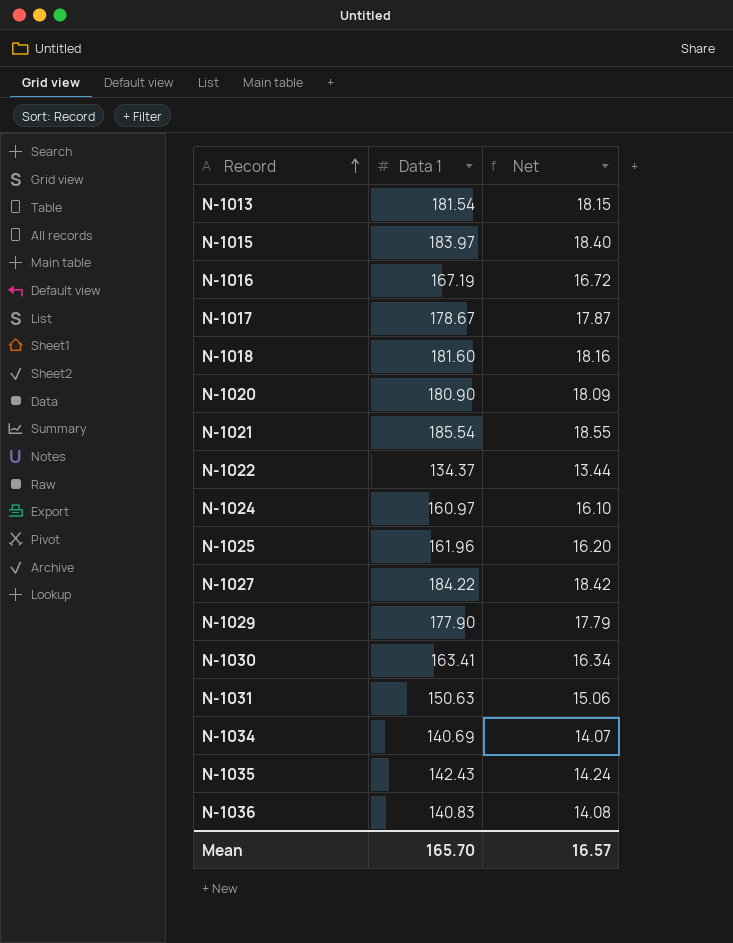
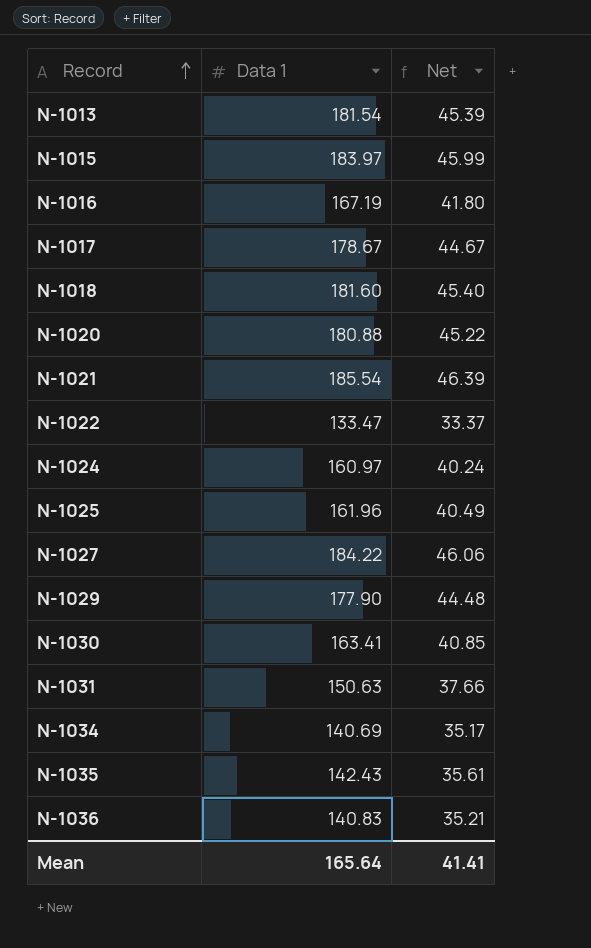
column Net | formula: [Data 1] * 0.1 -> [Data 1] * 0.25
N-1020 | Data 1: 180.90 -> 180.88
N-1022 | Data 1: 134.37 -> 133.47
Mean | Data 1: 165.70 -> 165.64
Mean | Net: 16.57 -> 41.41

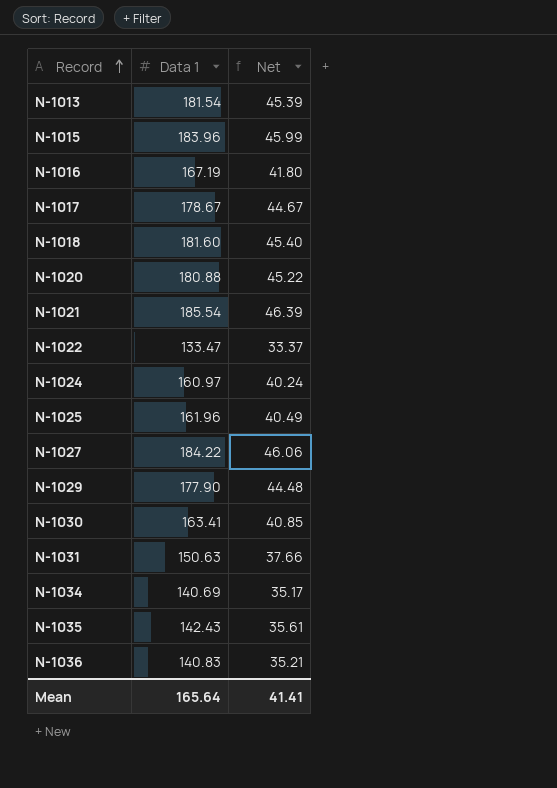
N-1015 | Data 1: 183.97 -> 183.96

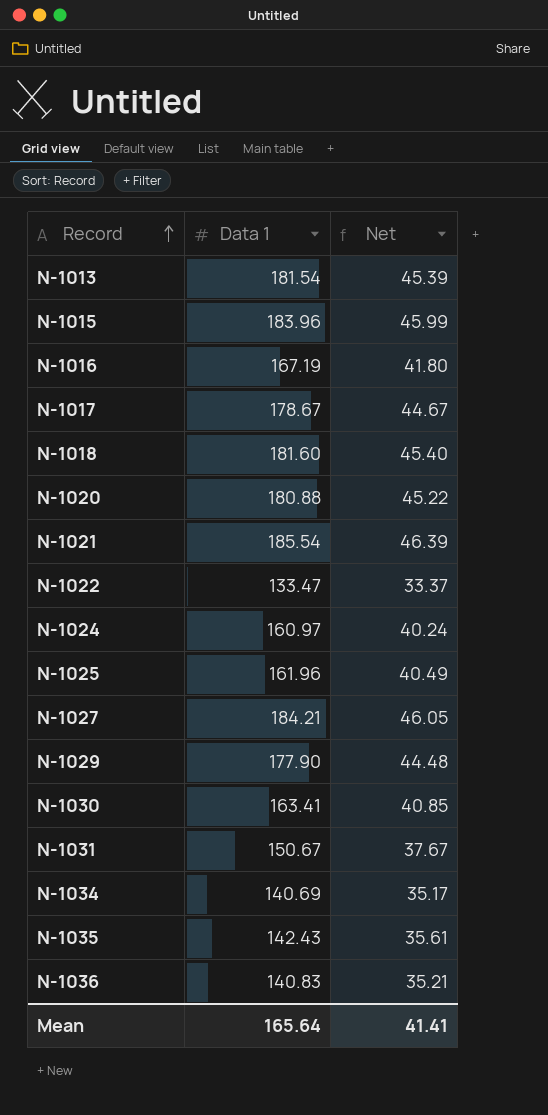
N-1027 | Data 1: 184.22 -> 184.21
N-1027 | Net: 46.06 -> 46.05
N-1031 | Data 1: 150.63 -> 150.67
N-1031 | Net: 37.66 -> 37.67

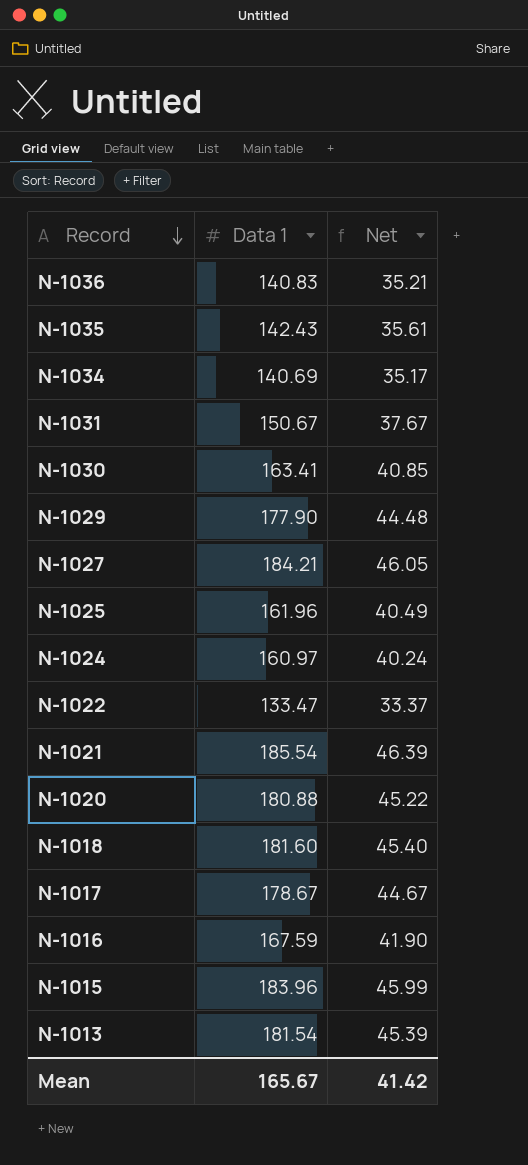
row order: Record ascending -> Record descending
N-1016 | Data 1: 167.19 -> 167.59
N-1016 | Net: 41.80 -> 41.90
Mean | Data 1: 165.64 -> 165.67
Mean | Net: 41.41 -> 41.42

